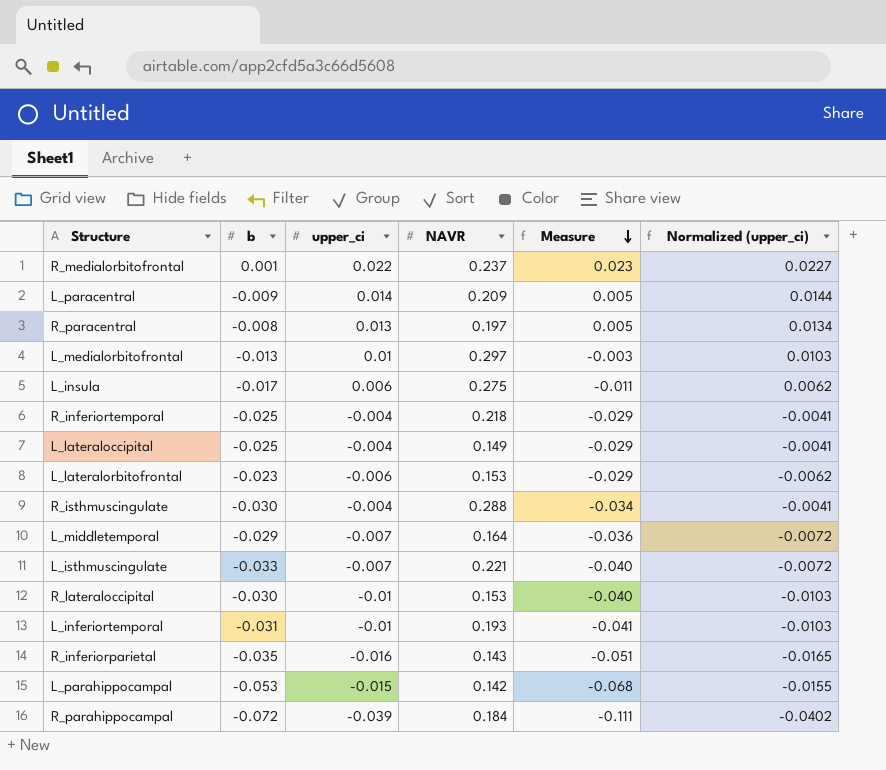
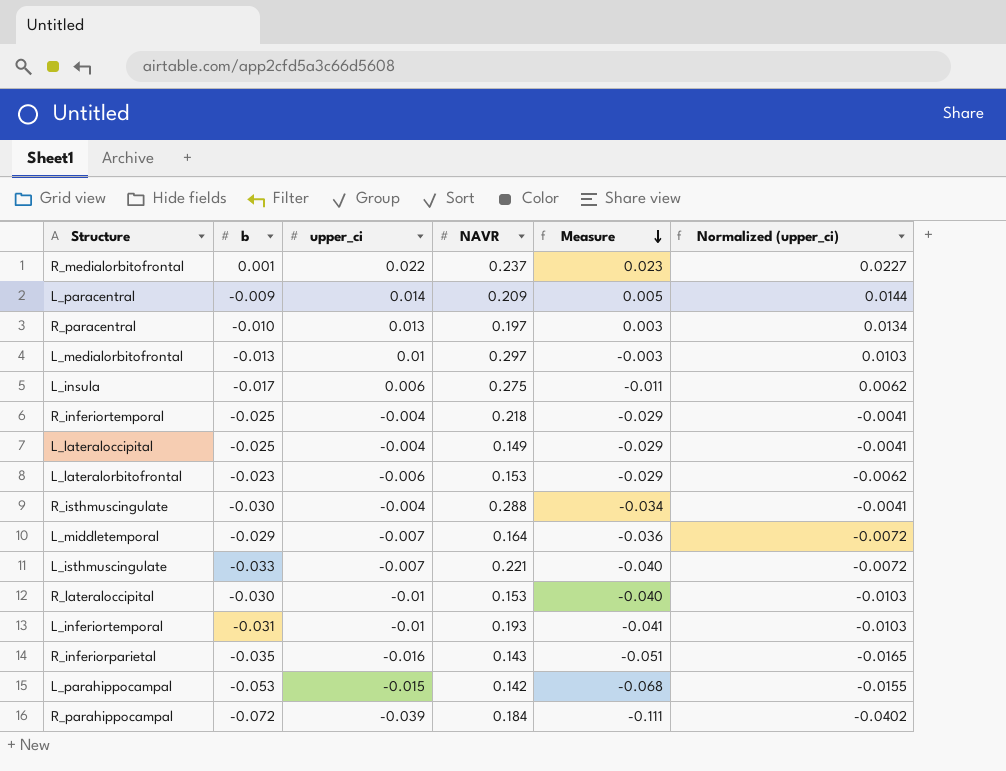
R_paracentral | b: -0.008 -> -0.010
R_paracentral | Measure: 0.005 -> 0.003

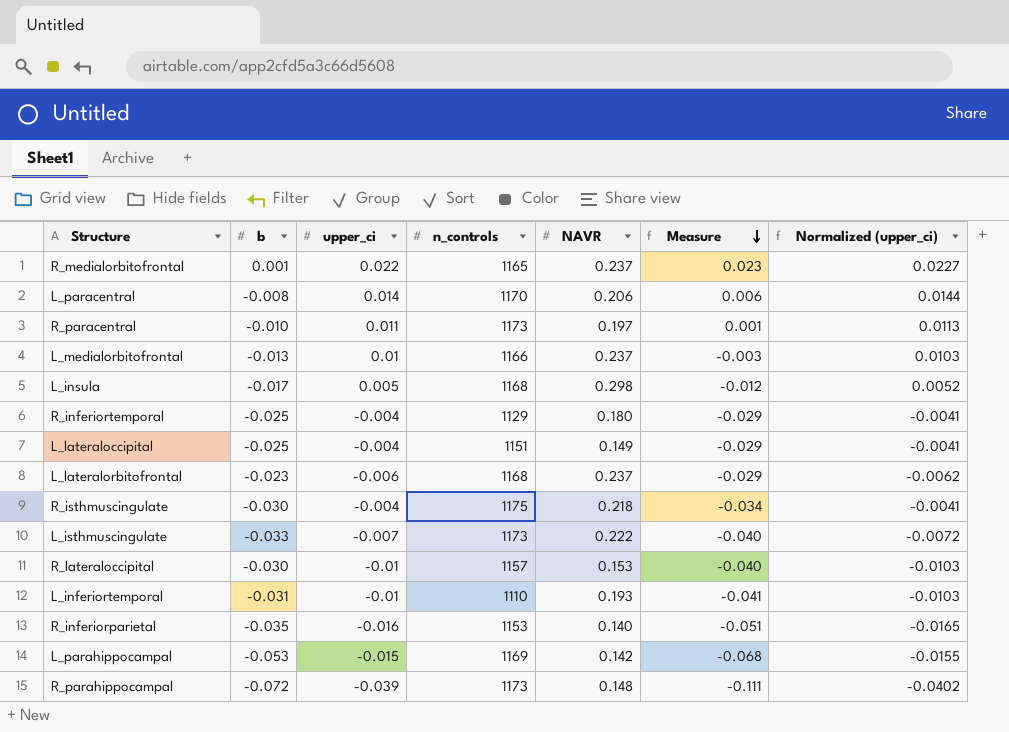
column n_controls | position: none -> 4
row L_middletemporal: -0.029 | -0.007 | 0.164 | -0.036 | -0.0072 -> none
L_paracentral | b: -0.009 -> -0.008
L_paracentral | NAVR: 0.209 -> 0.206
L_paracentral | Measure: 0.005 -> 0.006
R_paracentral | upper_ci: 0.013 -> 0.011
R_paracentral | Measure: 0.003 -> 0.001
R_paracentral | Normalized (upper_ci): 0.0134 -> 0.0113
L_medialorbitofrontal | NAVR: 0.297 -> 0.237
L_insula | upper_ci: 0.006 -> 0.005
L_insula | NAVR: 0.275 -> 0.298
L_insula | Measure: -0.011 -> -0.012
L_insula | Normalized (upper_ci): 0.0062 -> 0.0052
R_inferiortemporal | NAVR: 0.218 -> 0.180
L_lateralorbitofrontal | NAVR: 0.153 -> 0.237
R_isthmuscingulate | NAVR: 0.288 -> 0.218
L_isthmuscingulate | NAVR: 0.221 -> 0.222
R_inferiorparietal | NAVR: 0.143 -> 0.140
R_parahippocampal | NAVR: 0.184 -> 0.148

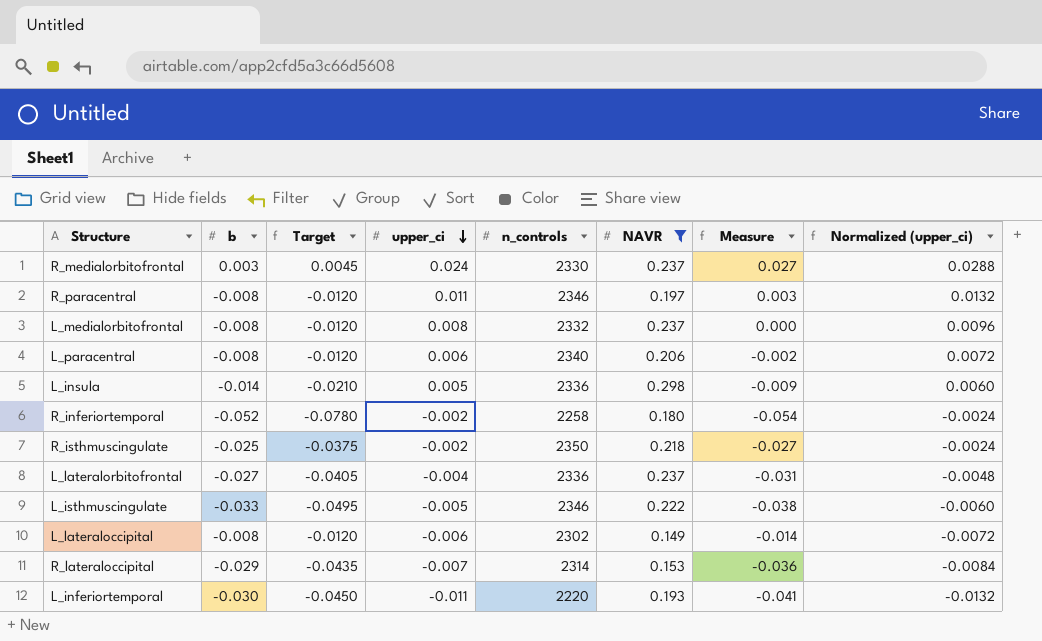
filter: none -> NAVR >= 0.149
row order: Measure descending -> upper_ci descending
column Target | formula: none -> [b] * 1.5
column Normalized (upper_ci) | formula: [upper_ci] * 1.03 -> [upper_ci] * 1.2
R_medialorbitofrontal | b: 0.001 -> 0.003
R_medialorbitofrontal | upper_ci: 0.022 -> 0.024
R_medialorbitofrontal | n_controls: 1165 -> 2330
R_medialorbitofrontal | Measure: 0.023 -> 0.027
R_paracentral | b: -0.010 -> -0.008
R_paracentral | n_controls: 1173 -> 2346
R_paracentral | Measure: 0.001 -> 0.003
L_medialorbitofrontal | b: -0.013 -> -0.008
L_medialorbitofrontal | upper_ci: 0.01 -> 0.008
L_medialorbitofrontal | n_controls: 1166 -> 2332
L_medialorbitofrontal | Measure: -0.003 -> 0.000
L_paracentral | upper_ci: 0.014 -> 0.006
L_paracentral | n_controls: 1170 -> 2340
L_paracentral | Measure: 0.006 -> -0.002
L_insula | b: -0.017 -> -0.014
L_insula | n_controls: 1168 -> 2336
L_insula | Measure: -0.012 -> -0.009
R_inferiortemporal | b: -0.025 -> -0.052
R_inferiortemporal | upper_ci: -0.004 -> -0.002
R_inferiortemporal | n_controls: 1129 -> 2258
R_inferiortemporal | Measure: -0.029 -> -0.054
R_isthmuscingulate | b: -0.030 -> -0.025
R_isthmuscingulate | upper_ci: -0.004 -> -0.002
R_isthmuscingulate | n_controls: 1175 -> 2350
R_isthmuscingulate | Measure: -0.034 -> -0.027
L_lateralorbitofrontal | b: -0.023 -> -0.027
L_lateralorbitofrontal | upper_ci: -0.006 -> -0.004
L_lateralorbitofrontal | n_controls: 1168 -> 2336
L_lateralorbitofrontal | Measure: -0.029 -> -0.031
L_isthmuscingulate | upper_ci: -0.007 -> -0.005
L_isthmuscingulate | n_controls: 1173 -> 2346
L_isthmuscingulate | Measure: -0.040 -> -0.038
L_lateraloccipital | b: -0.025 -> -0.008
L_lateraloccipital | upper_ci: -0.004 -> -0.006
L_lateraloccipital | n_controls: 1151 -> 2302
L_lateraloccipital | Measure: -0.029 -> -0.014
R_lateraloccipital | b: -0.030 -> -0.029
R_lateraloccipital | upper_ci: -0.01 -> -0.007
R_lateraloccipital | n_controls: 1157 -> 2314
R_lateraloccipital | Measure: -0.040 -> -0.036
L_inferiortemporal | b: -0.031 -> -0.030
L_inferiortemporal | upper_ci: -0.01 -> -0.011
L_inferiortemporal | n_controls: 1110 -> 2220

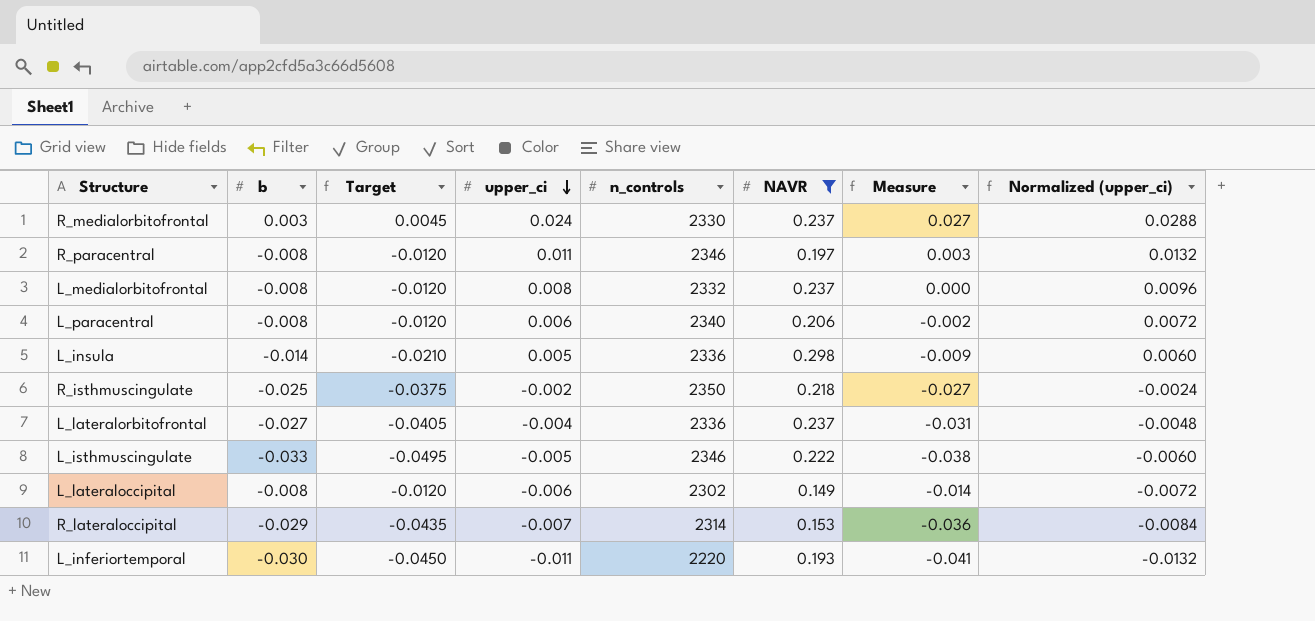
row R_inferiortemporal: -0.052 | -0.0780 | -0.002 | 2258 | 0.180 | -0.054 | -0.0024 -> none

